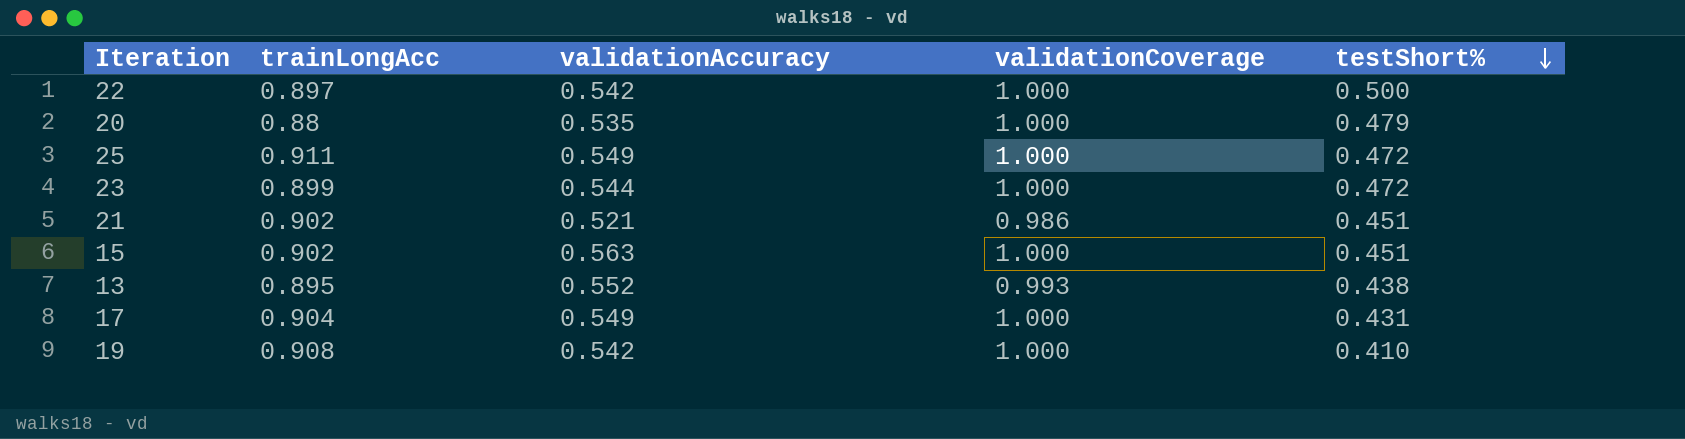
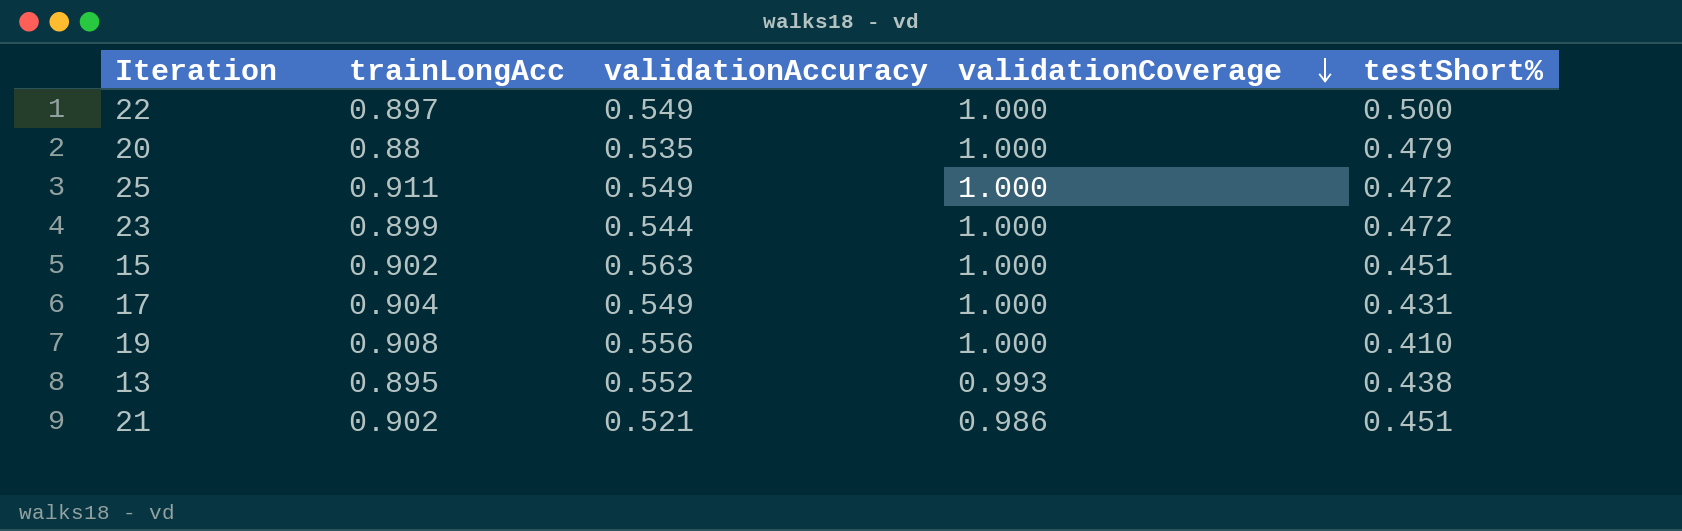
row order: testShort% descending -> validationCoverage descending
22 | validationAccuracy: 0.542 -> 0.549
19 | validationAccuracy: 0.542 -> 0.556

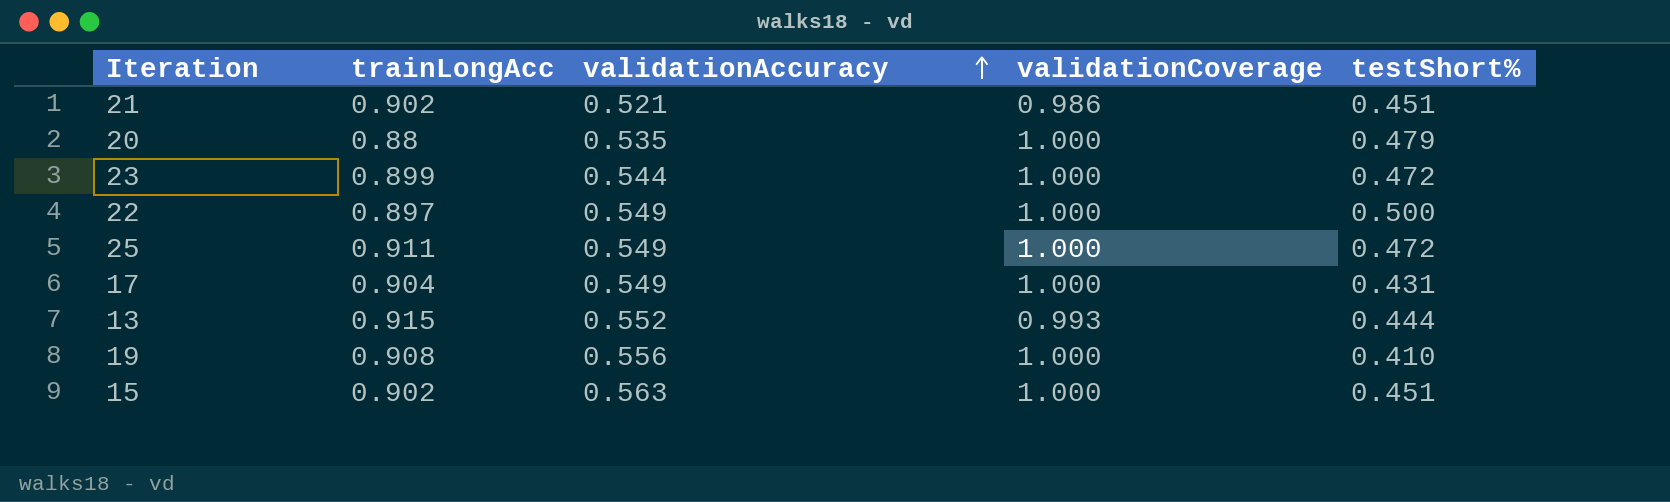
row order: validationCoverage descending -> validationAccuracy ascending
13 | trainLongAcc: 0.895 -> 0.915
13 | testShort%: 0.438 -> 0.444

